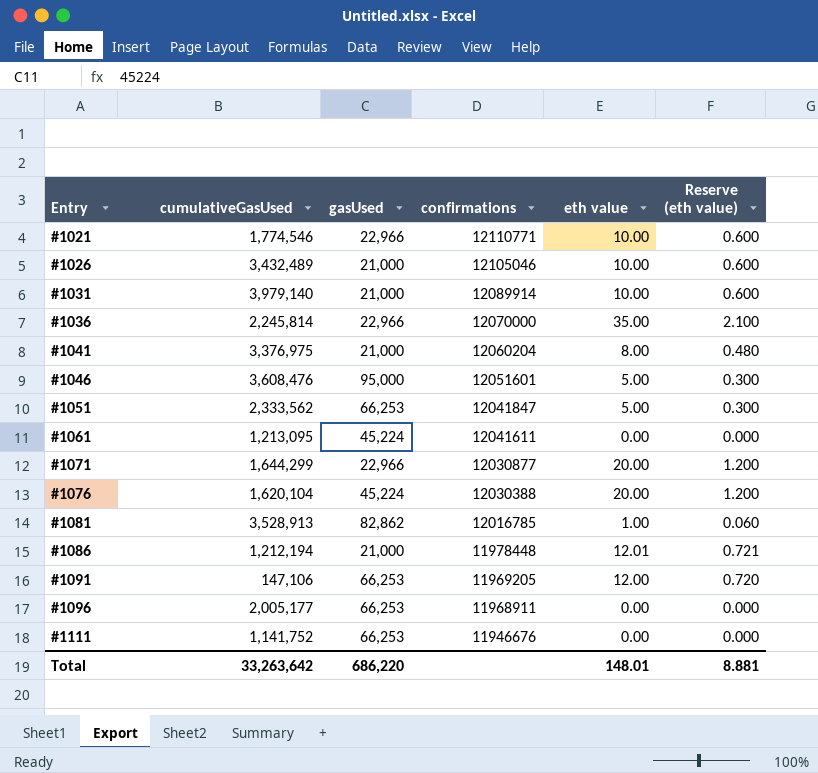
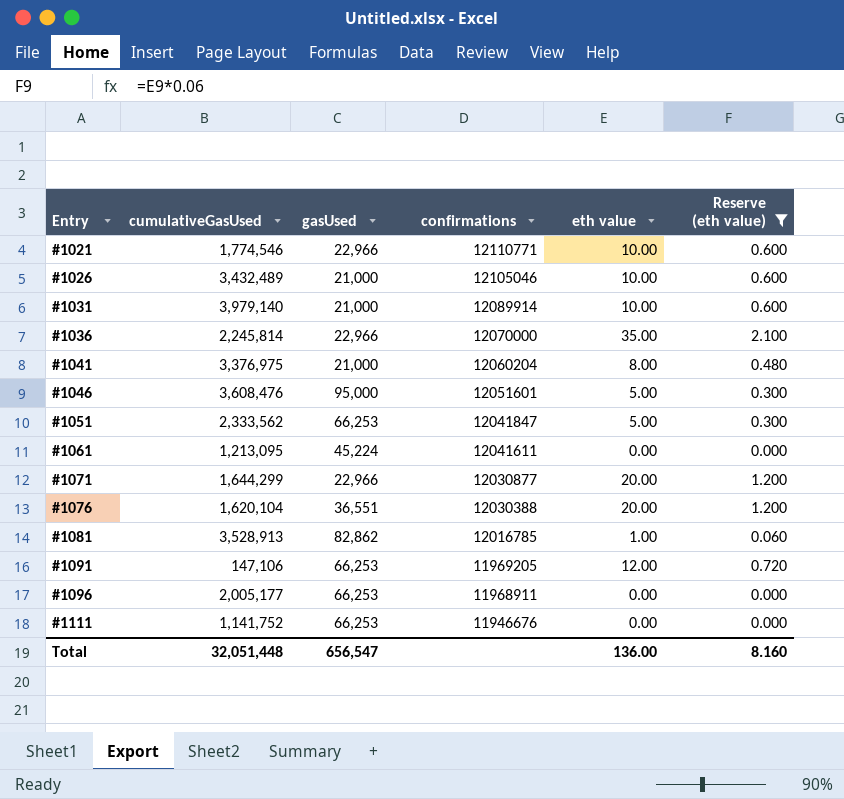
filter: none -> Reserve (eth value) != 0.721
#1076 | gasUsed: 45,224 -> 36,551
Total | cumulativeGasUsed: 33,263,642 -> 32,051,448
Total | gasUsed: 686,220 -> 656,547
Total | eth value: 148.01 -> 136.00
Total | Reserve (eth value): 8.881 -> 8.160

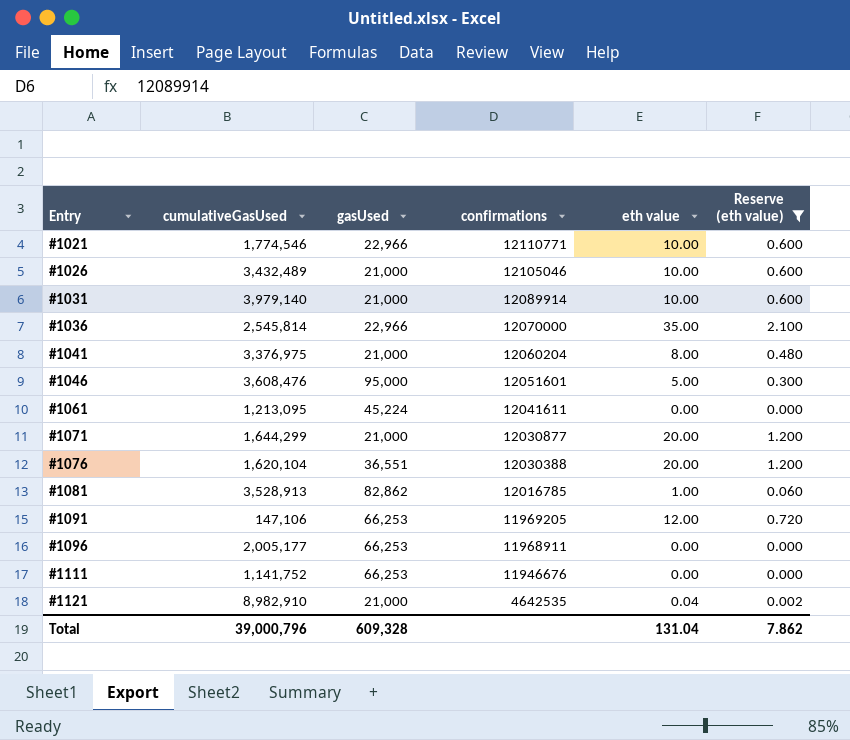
row #1051: 2,333,562 | 66,253 | 12041847 | 5.00 | 0.300 -> none
#1036 | cumulativeGasUsed: 2,245,814 -> 2,545,814
#1071 | gasUsed: 22,966 -> 21,000
row #1121: none -> 8,982,910 | 21,000 | 4642535 | 0.04 | 0.002
Total | cumulativeGasUsed: 32,051,448 -> 39,000,796
Total | gasUsed: 656,547 -> 609,328
Total | eth value: 136.00 -> 131.04
Total | Reserve (eth value): 8.160 -> 7.862

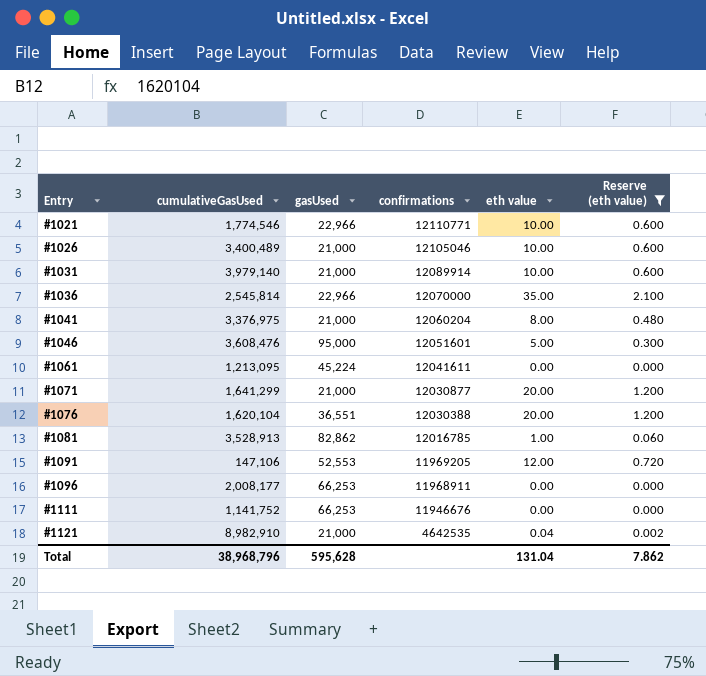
#1026 | cumulativeGasUsed: 3,432,489 -> 3,400,489
#1071 | cumulativeGasUsed: 1,644,299 -> 1,641,299
#1091 | gasUsed: 66,253 -> 52,553
#1096 | cumulativeGasUsed: 2,005,177 -> 2,008,177
Total | cumulativeGasUsed: 39,000,796 -> 38,968,796
Total | gasUsed: 609,328 -> 595,628

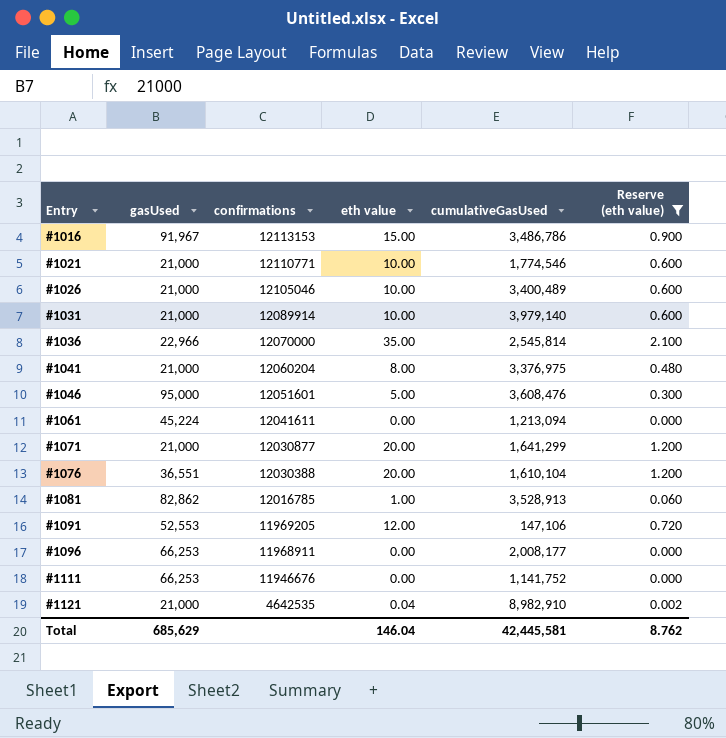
column cumulativeGasUsed | position: 2 -> 5
row #1016: none -> 91,967 | 12113153 | 15.00 | 3,486,786 | 0.900
#1021 | gasUsed: 22,966 -> 21,000
#1061 | cumulativeGasUsed: 1,213,095 -> 1,213,094
#1076 | cumulativeGasUsed: 1,620,104 -> 1,610,104
Total | gasUsed: 595,628 -> 685,629
Total | eth value: 131.04 -> 146.04
Total | cumulativeGasUsed: 38,968,796 -> 42,445,581
Total | Reserve (eth value): 7.862 -> 8.762

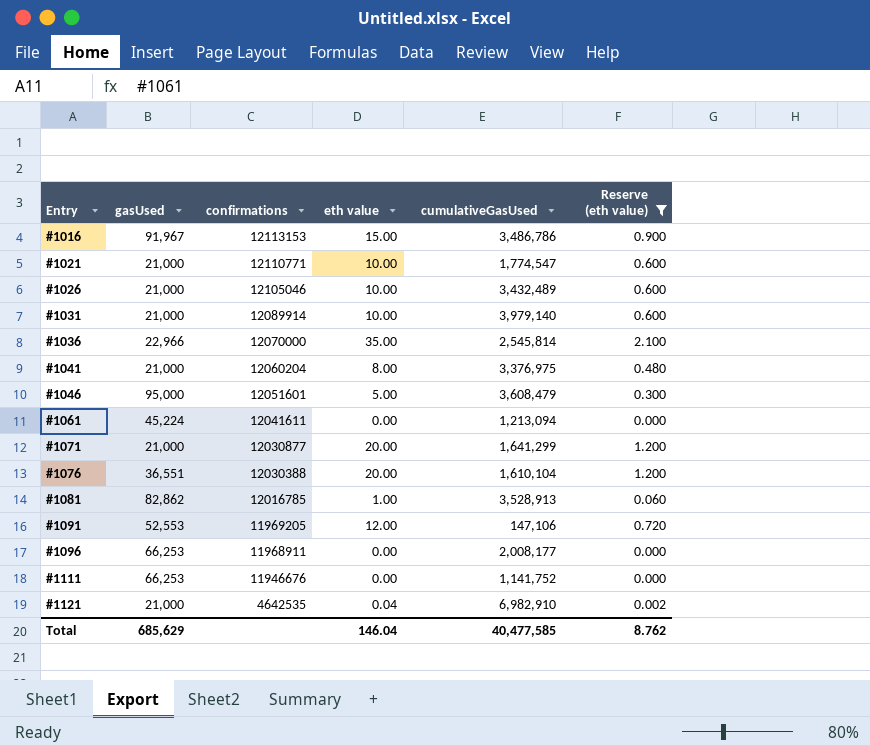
#1021 | cumulativeGasUsed: 1,774,546 -> 1,774,547
#1026 | cumulativeGasUsed: 3,400,489 -> 3,432,489
#1046 | cumulativeGasUsed: 3,608,476 -> 3,608,479
#1121 | cumulativeGasUsed: 8,982,910 -> 6,982,910
Total | cumulativeGasUsed: 42,445,581 -> 40,477,585

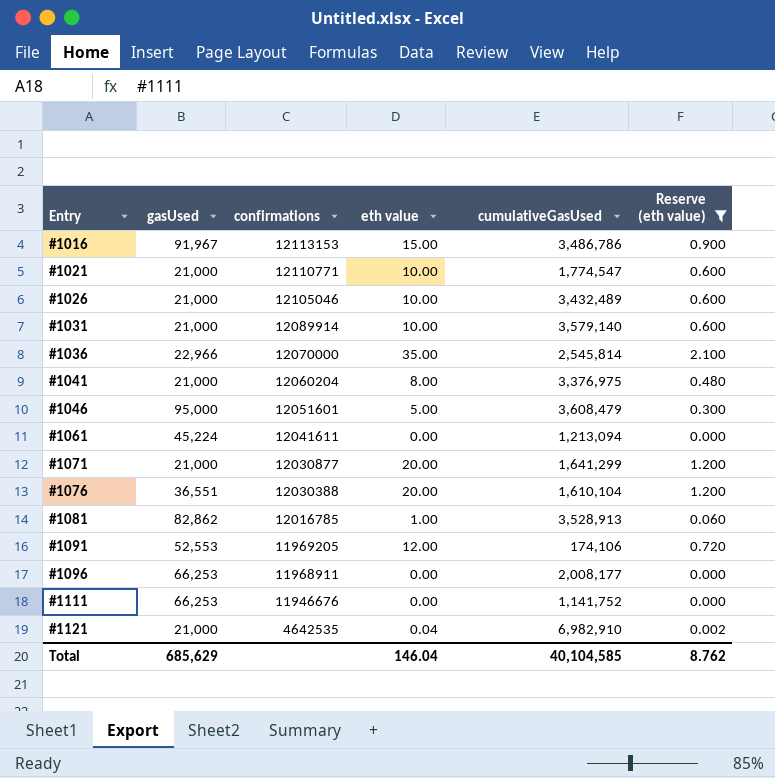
#1031 | cumulativeGasUsed: 3,979,140 -> 3,579,140
#1091 | cumulativeGasUsed: 147,106 -> 174,106
Total | cumulativeGasUsed: 40,477,585 -> 40,104,585

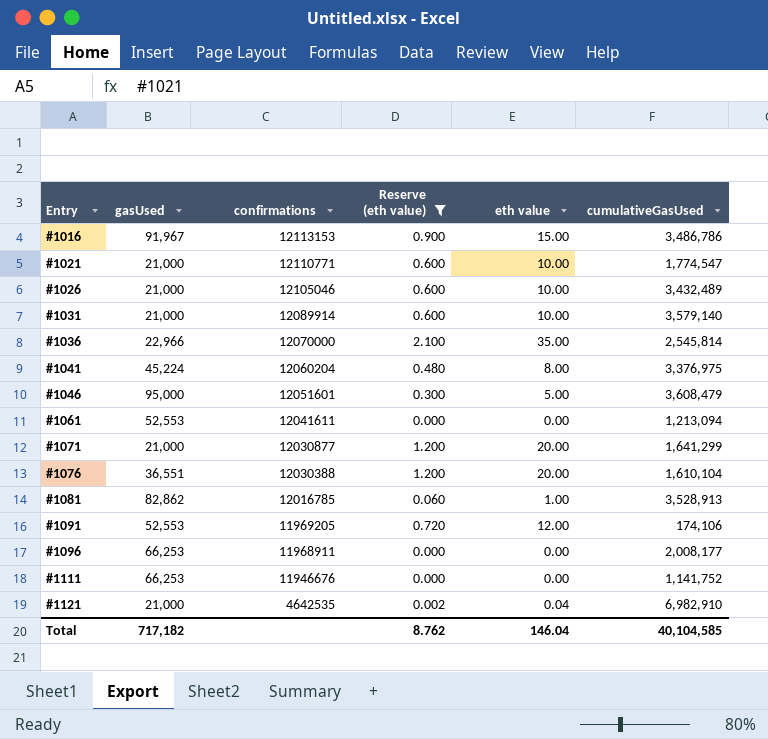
column Reserve (eth value) | position: 6 -> 4
#1041 | gasUsed: 21,000 -> 45,224
#1061 | gasUsed: 45,224 -> 52,553
Total | gasUsed: 685,629 -> 717,182

